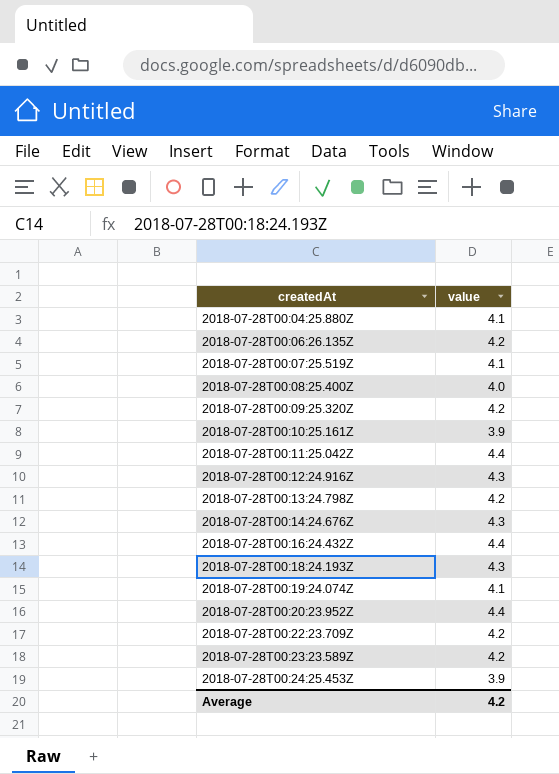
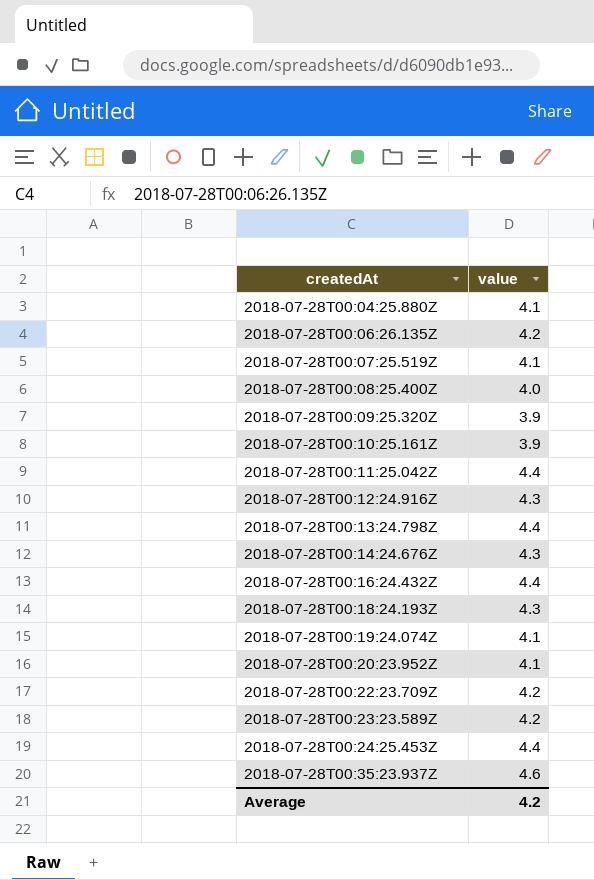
2018-07-28T00:09:25.320Z | value: 4.2 -> 3.9
2018-07-28T00:13:24.798Z | value: 4.2 -> 4.4
2018-07-28T00:20:23.952Z | value: 4.4 -> 4.1
2018-07-28T00:24:25.453Z | value: 3.9 -> 4.4
row 2018-07-28T00:35:23.937Z: none -> 4.6

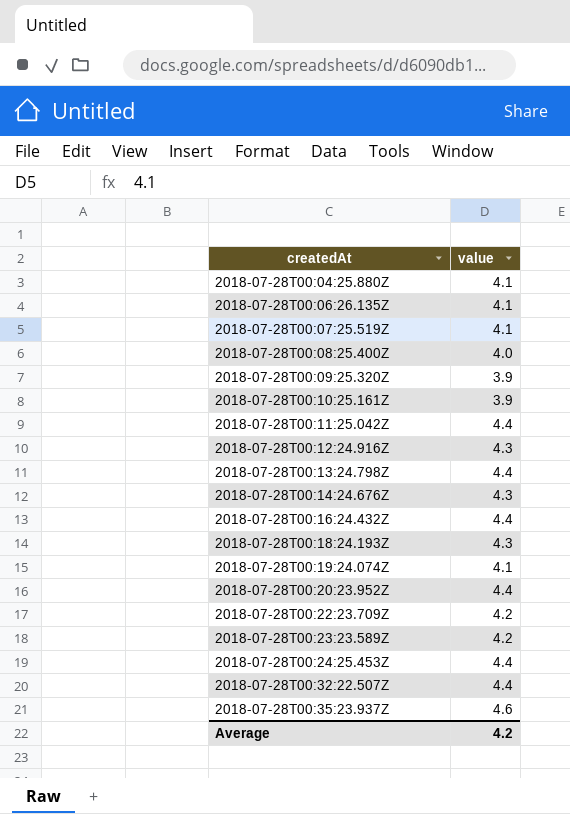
2018-07-28T00:06:26.135Z | value: 4.2 -> 4.1
2018-07-28T00:20:23.952Z | value: 4.1 -> 4.4
row 2018-07-28T00:32:22.507Z: none -> 4.4

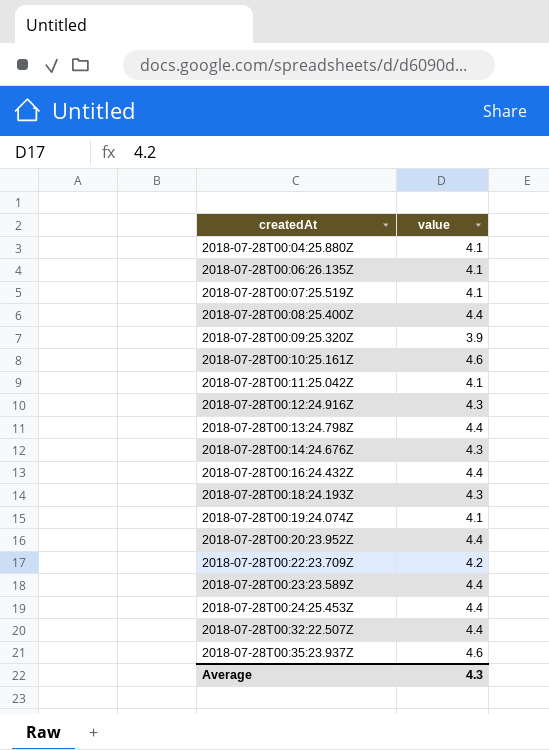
2018-07-28T00:08:25.400Z | value: 4.0 -> 4.4
2018-07-28T00:10:25.161Z | value: 3.9 -> 4.6
2018-07-28T00:11:25.042Z | value: 4.4 -> 4.1
2018-07-28T00:23:23.589Z | value: 4.2 -> 4.4
Average | value: 4.2 -> 4.3

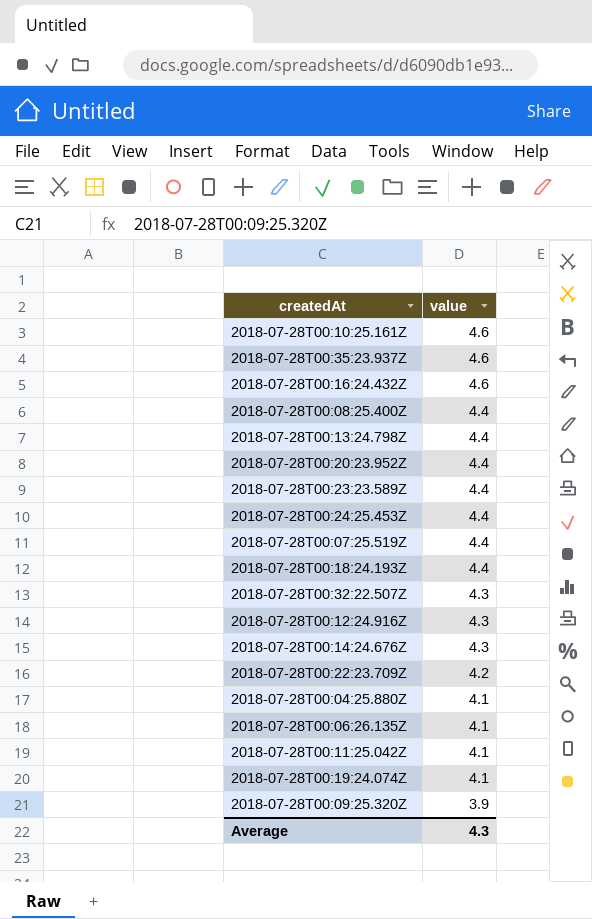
row order: createdAt ascending -> value descending
2018-07-28T00:16:24.432Z | value: 4.4 -> 4.6
2018-07-28T00:07:25.519Z | value: 4.1 -> 4.4
2018-07-28T00:18:24.193Z | value: 4.3 -> 4.4
2018-07-28T00:32:22.507Z | value: 4.4 -> 4.3

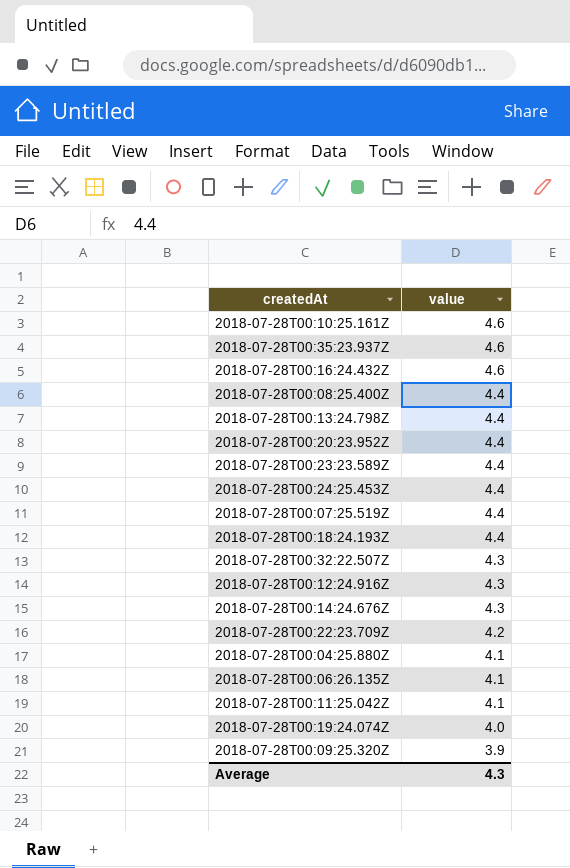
2018-07-28T00:19:24.074Z | value: 4.1 -> 4.0

